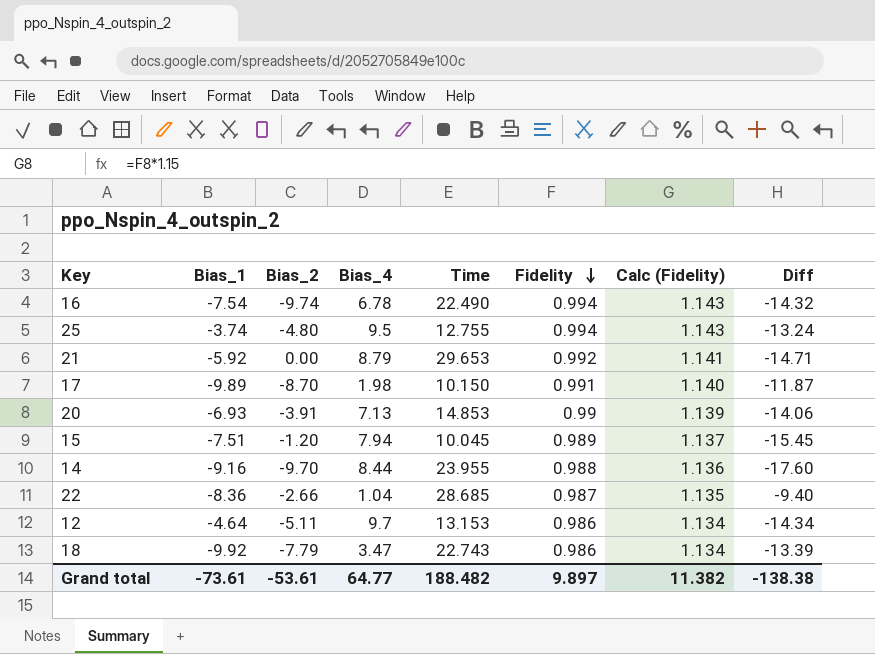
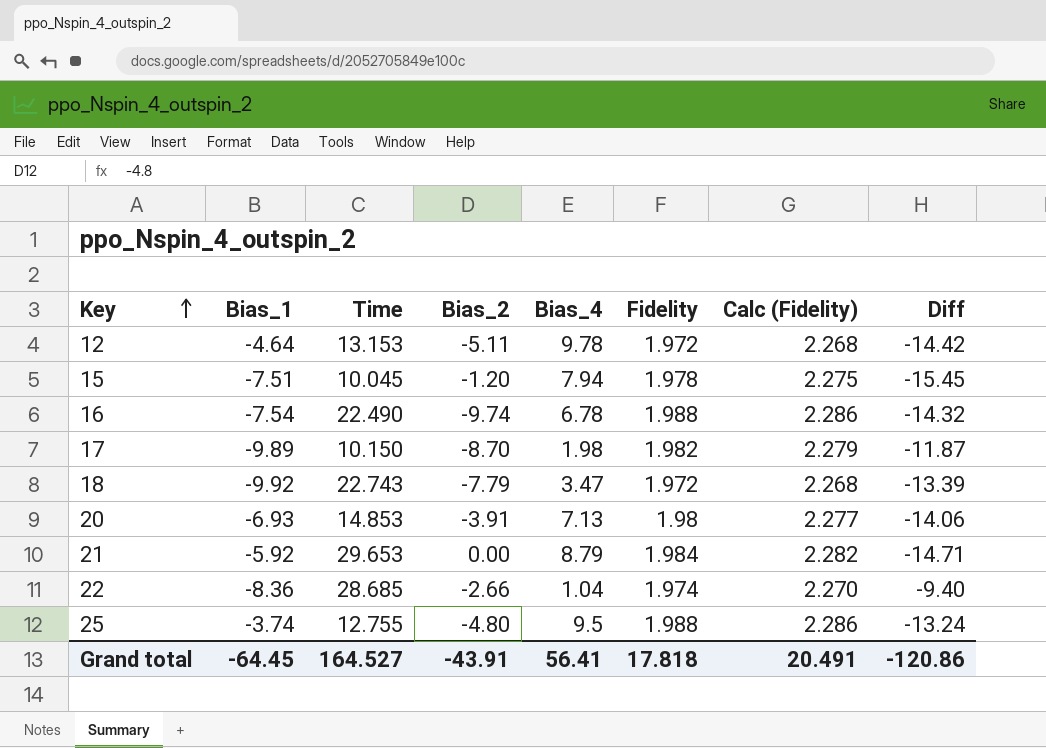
row order: Fidelity descending -> Key ascending
column Time | position: 5 -> 3
row 14: -9.16 | -9.70 | 8.44 | 23.955 | 0.988 | 1.136 | -17.60 -> none
12 | Bias_4: 9.7 -> 9.78
12 | Fidelity: 0.986 -> 1.972
12 | Calc (Fidelity): 1.134 -> 2.268
12 | Diff: -14.34 -> -14.42
15 | Fidelity: 0.989 -> 1.978
15 | Calc (Fidelity): 1.137 -> 2.275
16 | Fidelity: 0.994 -> 1.988
16 | Calc (Fidelity): 1.143 -> 2.286
17 | Fidelity: 0.991 -> 1.982
17 | Calc (Fidelity): 1.140 -> 2.279
18 | Fidelity: 0.986 -> 1.972
18 | Calc (Fidelity): 1.134 -> 2.268
20 | Fidelity: 0.99 -> 1.98
20 | Calc (Fidelity): 1.139 -> 2.277
21 | Fidelity: 0.992 -> 1.984
21 | Calc (Fidelity): 1.141 -> 2.282
22 | Fidelity: 0.987 -> 1.974
22 | Calc (Fidelity): 1.135 -> 2.270
25 | Fidelity: 0.994 -> 1.988
25 | Calc (Fidelity): 1.143 -> 2.286
Grand total | Bias_1: -73.61 -> -64.45
Grand total | Time: 188.482 -> 164.527
Grand total | Bias_2: -53.61 -> -43.91
Grand total | Bias_4: 64.77 -> 56.41
Grand total | Fidelity: 9.897 -> 17.818
Grand total | Calc (Fidelity): 11.382 -> 20.491
Grand total | Diff: -138.38 -> -120.86

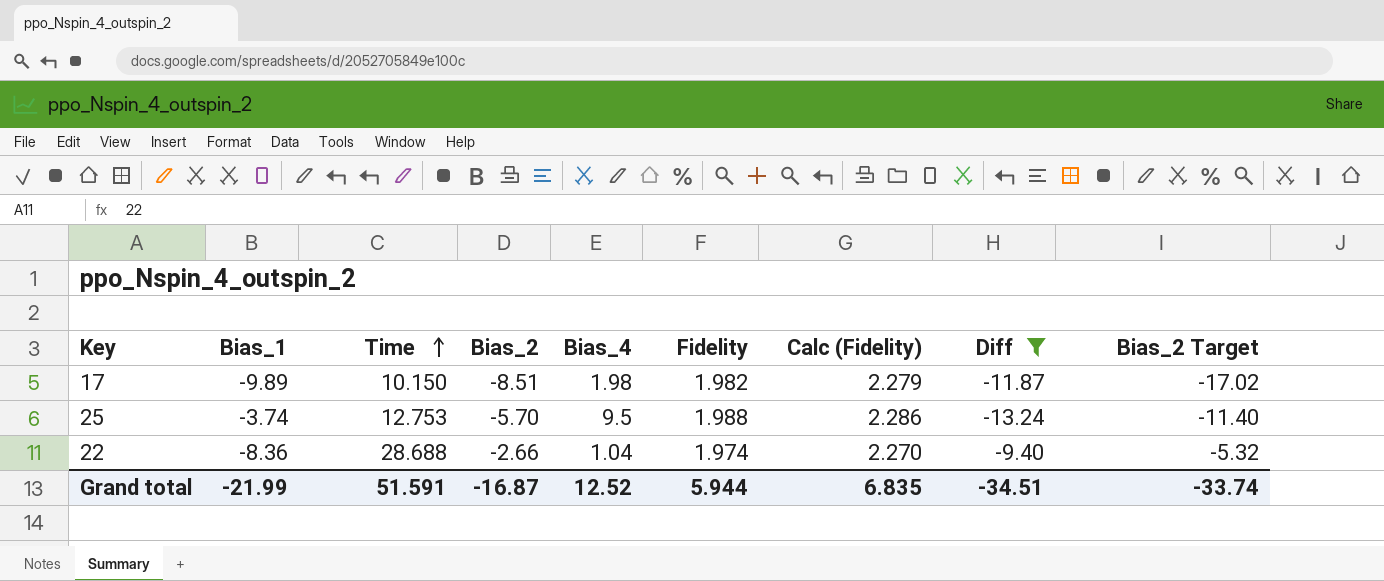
filter: none -> Diff >= -13.24
row order: Key ascending -> Time ascending
column Bias_2 Target | formula: none -> [Bias_2] * 2
17 | Bias_2: -8.70 -> -8.51
25 | Time: 12.755 -> 12.753
25 | Bias_2: -4.80 -> -5.70
22 | Time: 28.685 -> 28.688
Grand total | Bias_1: -64.45 -> -21.99
Grand total | Time: 164.527 -> 51.591
Grand total | Bias_2: -43.91 -> -16.87
Grand total | Bias_4: 56.41 -> 12.52
Grand total | Fidelity: 17.818 -> 5.944
Grand total | Calc (Fidelity): 20.491 -> 6.835
Grand total | Diff: -120.86 -> -34.51

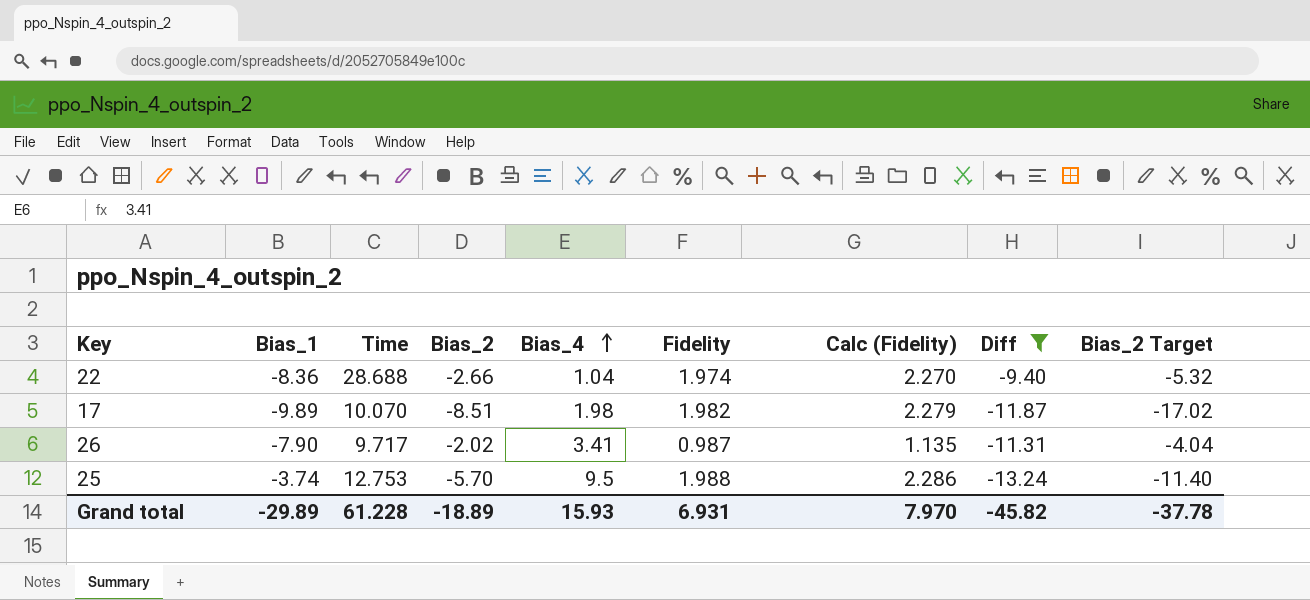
row order: Time ascending -> Bias_4 ascending
17 | Time: 10.150 -> 10.070
row 26: none -> -7.90 | 9.717 | -2.02 | 3.41 | 0.987 | 1.135 | -11.31 | -4.04
Grand total | Bias_1: -21.99 -> -29.89
Grand total | Time: 51.591 -> 61.228
Grand total | Bias_2: -16.87 -> -18.89
Grand total | Bias_4: 12.52 -> 15.93
Grand total | Fidelity: 5.944 -> 6.931
Grand total | Calc (Fidelity): 6.835 -> 7.970
Grand total | Diff: -34.51 -> -45.82
Grand total | Bias_2 Target: -33.74 -> -37.78

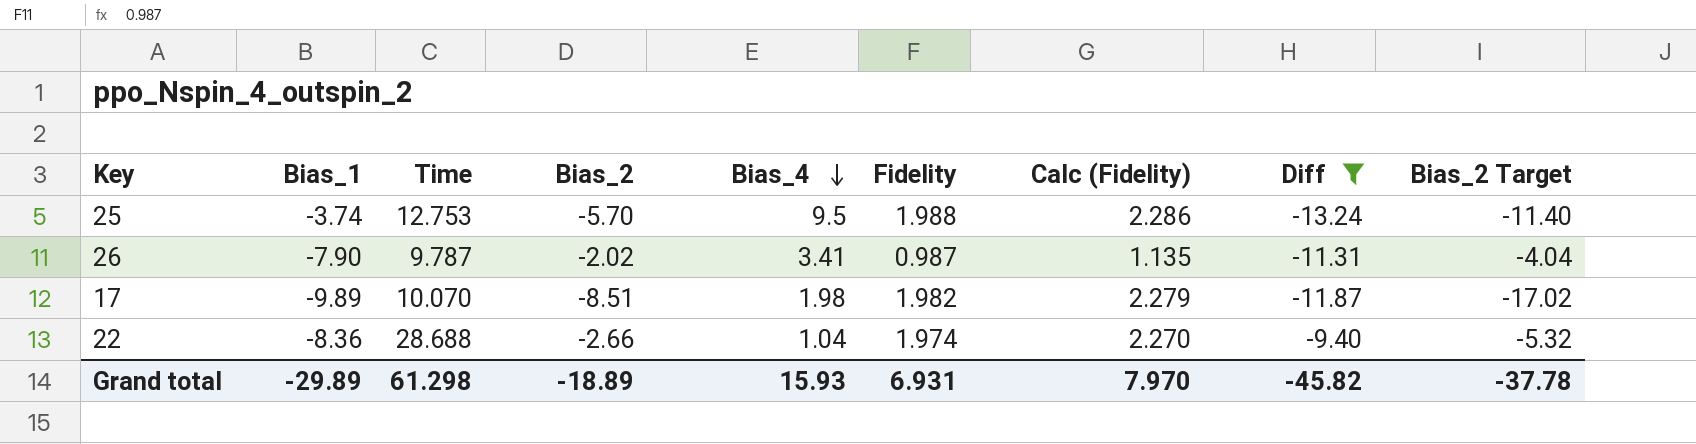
row order: Bias_4 ascending -> Bias_4 descending
26 | Time: 9.717 -> 9.787
Grand total | Time: 61.228 -> 61.298

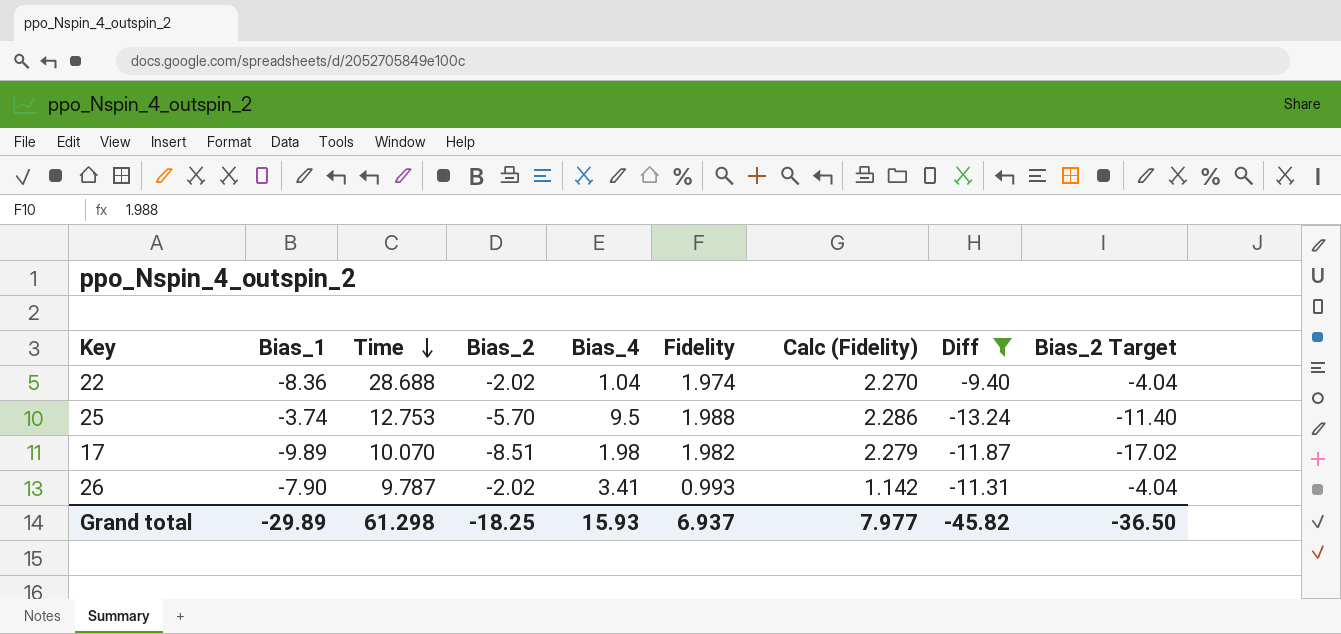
row order: Bias_4 descending -> Time descending
22 | Bias_2: -2.66 -> -2.02
22 | Bias_2 Target: -5.32 -> -4.04
26 | Fidelity: 0.987 -> 0.993
26 | Calc (Fidelity): 1.135 -> 1.142
Grand total | Bias_2: -18.89 -> -18.25
Grand total | Fidelity: 6.931 -> 6.937
Grand total | Calc (Fidelity): 7.970 -> 7.977
Grand total | Bias_2 Target: -37.78 -> -36.50

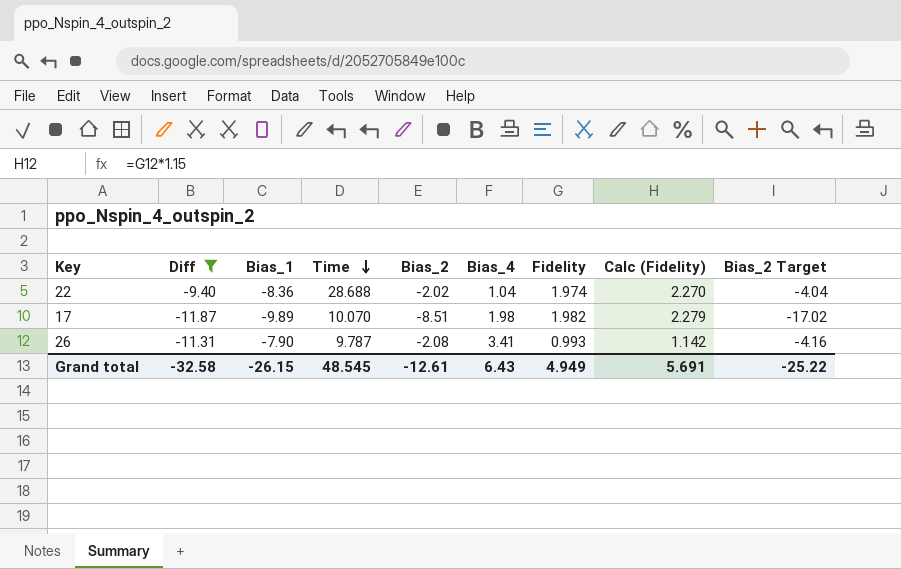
column Diff | position: 8 -> 2
row 25: -3.74 | 12.753 | -5.70 | 9.5 | 1.988 | 2.286 | -13.24 | -11.40 -> none
26 | Bias_2: -2.02 -> -2.08
26 | Bias_2 Target: -4.04 -> -4.16
Grand total | Diff: -45.82 -> -32.58
Grand total | Bias_1: -29.89 -> -26.15
Grand total | Time: 61.298 -> 48.545
Grand total | Bias_2: -18.25 -> -12.61
Grand total | Bias_4: 15.93 -> 6.43
Grand total | Fidelity: 6.937 -> 4.949
Grand total | Calc (Fidelity): 7.977 -> 5.691
Grand total | Bias_2 Target: -36.50 -> -25.22

